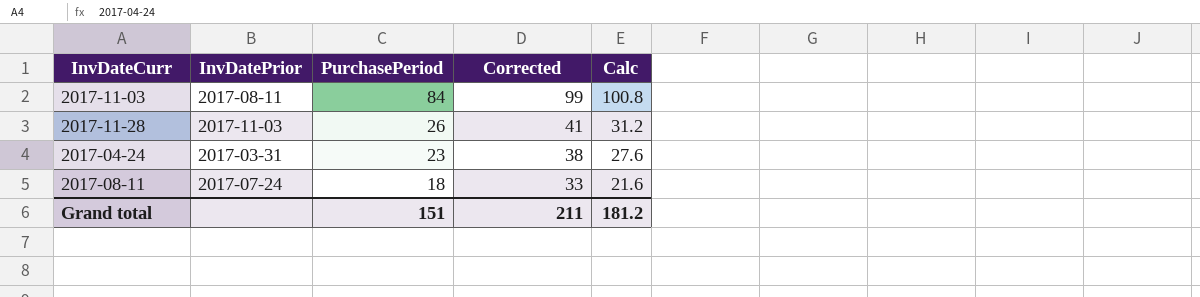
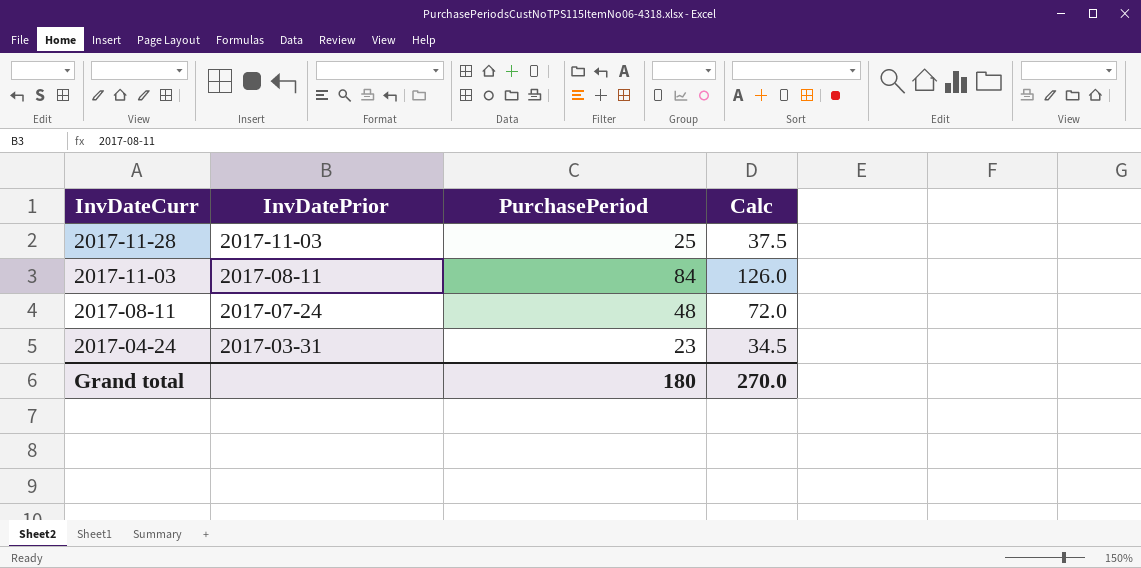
row order: PurchasePeriod descending -> InvDateCurr descending
column Corrected | formula: [PurchasePeriod] + 15 -> none
column Calc | formula: [PurchasePeriod] * 1.2 -> [PurchasePeriod] * 1.5
2017-11-28 | PurchasePeriod: 26 -> 25
2017-08-11 | PurchasePeriod: 18 -> 48
Grand total | PurchasePeriod: 151 -> 180
Grand total | Calc: 181.2 -> 270.0

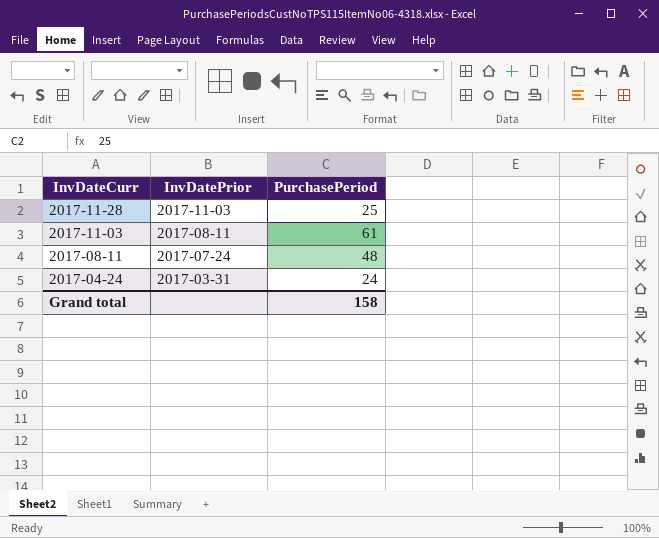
column Calc | formula: [PurchasePeriod] * 1.5 -> none
2017-11-03 | PurchasePeriod: 84 -> 61
2017-04-24 | PurchasePeriod: 23 -> 24
Grand total | PurchasePeriod: 180 -> 158

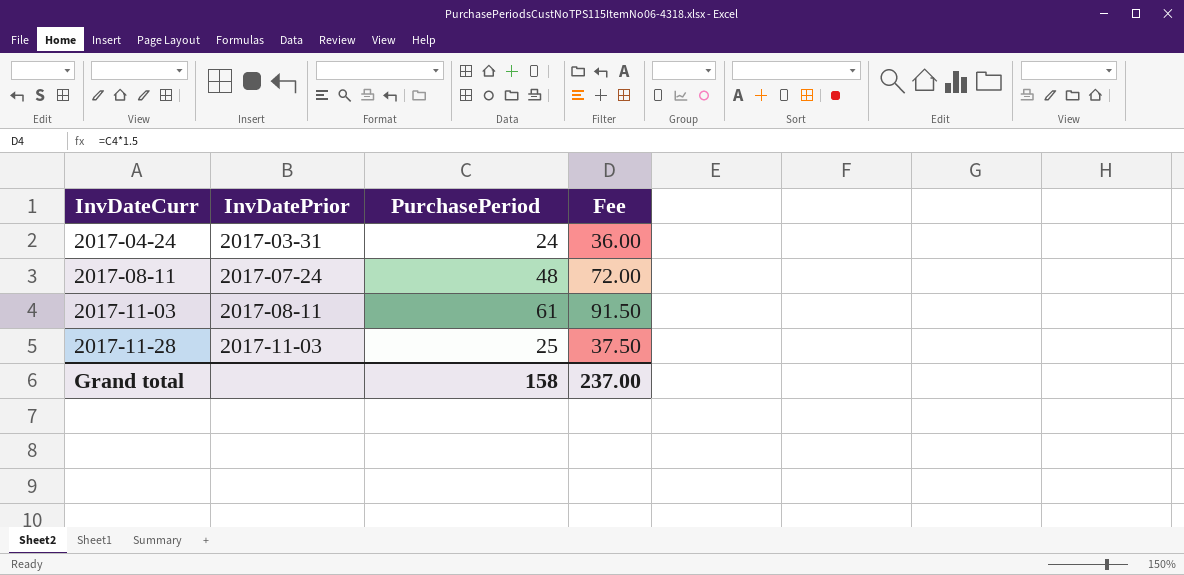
row order: InvDateCurr descending -> InvDateCurr ascending
column Fee | formula: none -> [PurchasePeriod] * 1.5

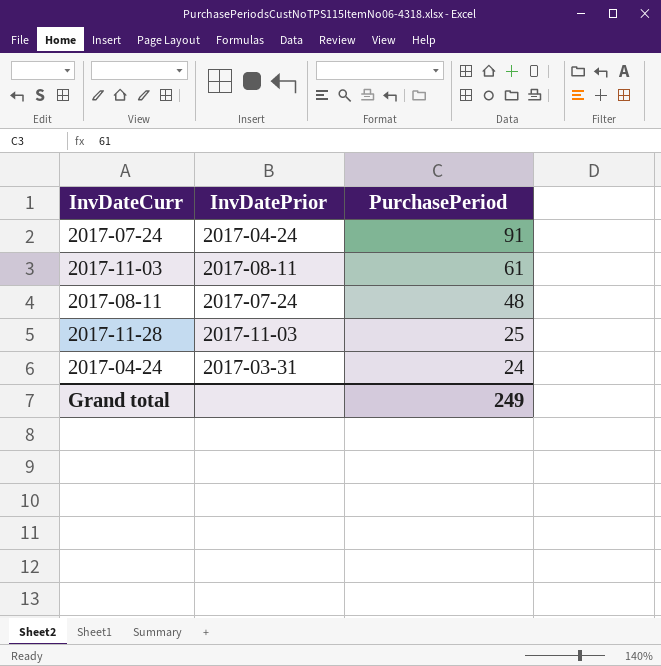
row order: InvDateCurr ascending -> PurchasePeriod descending
column Fee | formula: [PurchasePeriod] * 1.5 -> none
row 2017-07-24: none -> 2017-04-24 | 91
Grand total | PurchasePeriod: 158 -> 249

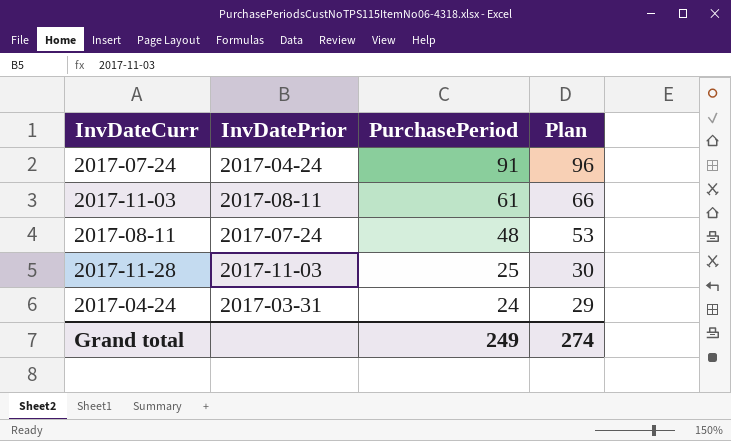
column Plan | formula: none -> [PurchasePeriod] + 5

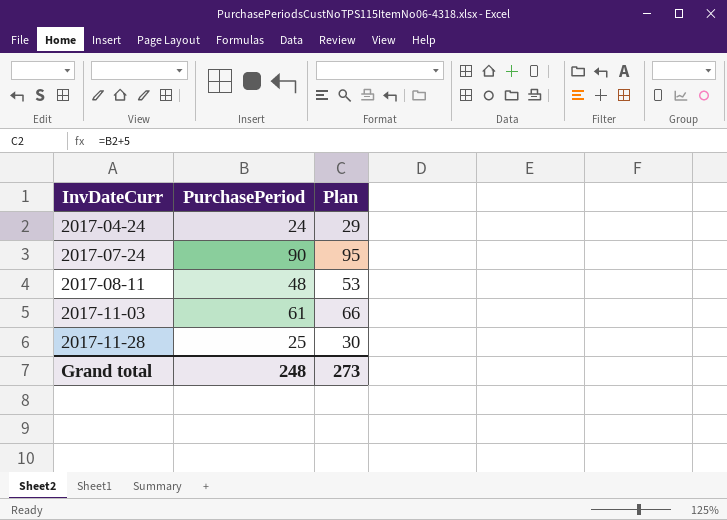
row order: PurchasePeriod descending -> InvDateCurr ascending
column InvDatePrior | position: 2 -> none
2017-07-24 | PurchasePeriod: 91 -> 90
2017-07-24 | Plan: 96 -> 95
Grand total | PurchasePeriod: 249 -> 248
Grand total | Plan: 274 -> 273

